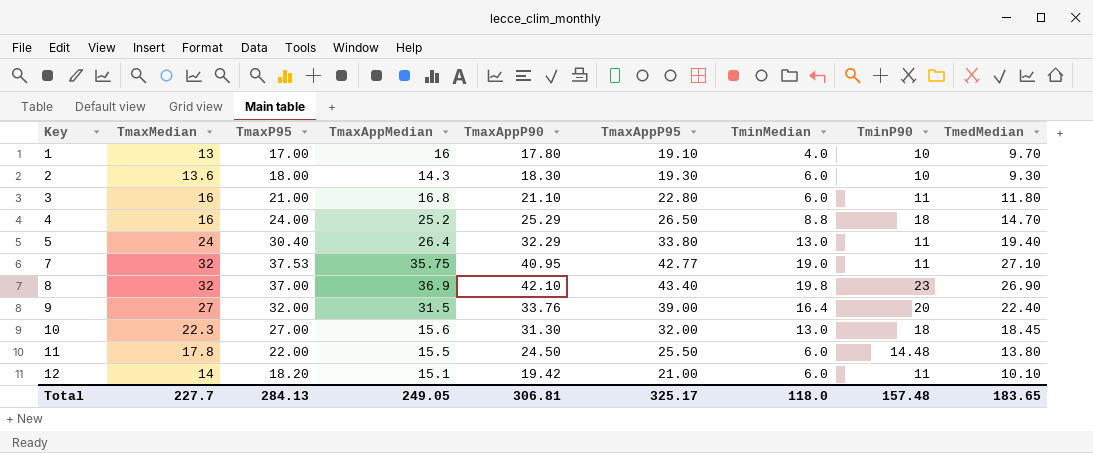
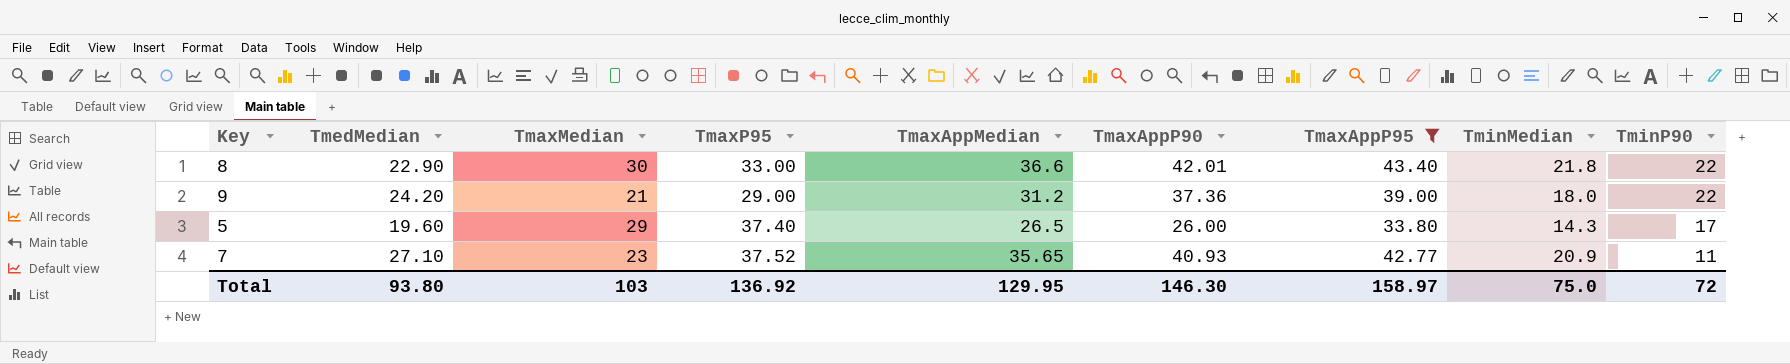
filter: none -> TmaxAppP95 >= 33.80
row order: Key ascending -> TminP90 descending
column TmedMedian | position: 9 -> 2
8 | TmedMedian: 26.90 -> 22.90
8 | TmaxMedian: 32 -> 30
8 | TmaxP95: 37.00 -> 33.00
8 | TmaxAppMedian: 36.9 -> 36.6
8 | TmaxAppP90: 42.10 -> 42.01
8 | TminMedian: 19.8 -> 21.8
8 | TminP90: 23 -> 22
9 | TmedMedian: 22.40 -> 24.20
9 | TmaxMedian: 27 -> 21
9 | TmaxP95: 32.00 -> 29.00
9 | TmaxAppMedian: 31.5 -> 31.2
9 | TmaxAppP90: 33.76 -> 37.36
9 | TminMedian: 16.4 -> 18.0
9 | TminP90: 20 -> 22
5 | TmedMedian: 19.40 -> 19.60
5 | TmaxMedian: 24 -> 29
5 | TmaxP95: 30.40 -> 37.40
5 | TmaxAppMedian: 26.4 -> 26.5
5 | TmaxAppP90: 32.29 -> 26.00
5 | TminMedian: 13.0 -> 14.3
5 | TminP90: 11 -> 17
7 | TmaxMedian: 32 -> 23
7 | TmaxP95: 37.53 -> 37.52
7 | TmaxAppMedian: 35.75 -> 35.65
7 | TmaxAppP90: 40.95 -> 40.93
7 | TminMedian: 19.0 -> 20.9
Total | TmedMedian: 183.65 -> 93.80
Total | TmaxMedian: 227.7 -> 103
Total | TmaxP95: 284.13 -> 136.92
Total | TmaxAppMedian: 249.05 -> 129.95
Total | TmaxAppP90: 306.81 -> 146.30
Total | TmaxAppP95: 325.17 -> 158.97
Total | TminMedian: 118.0 -> 75.0
Total | TminP90: 157.48 -> 72

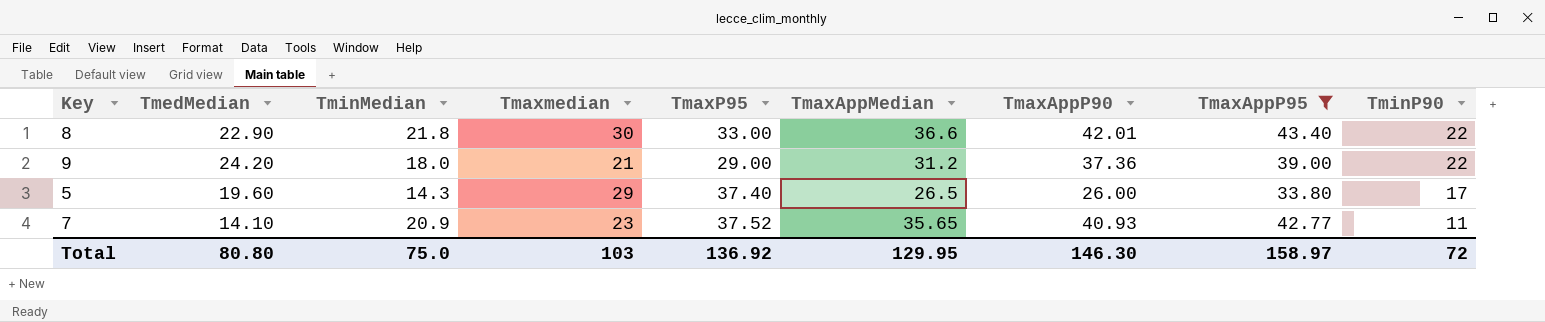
column TminMedian | position: 8 -> 3
column name: TmaxMedian -> Tmaxmedian
7 | TmedMedian: 27.10 -> 14.10
Total | TmedMedian: 93.80 -> 80.80

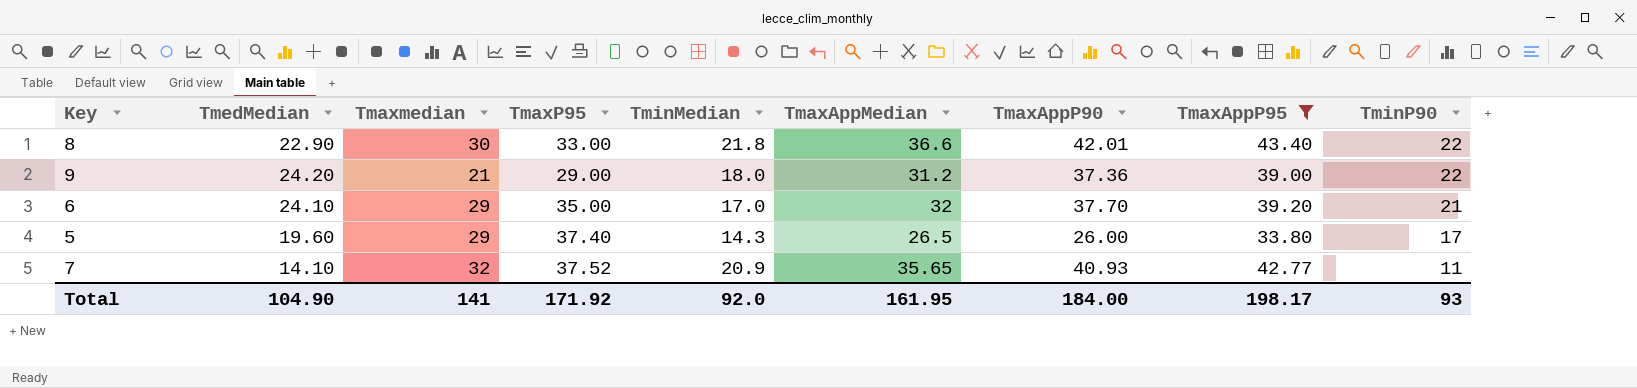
column TminMedian | position: 3 -> 5
row 6: none -> 24.10 | 29 | 35.00 | 17.0 | 32 | 37.70 | 39.20 | 21
7 | Tmaxmedian: 23 -> 32
Total | TmedMedian: 80.80 -> 104.90
Total | Tmaxmedian: 103 -> 141
Total | TmaxP95: 136.92 -> 171.92
Total | TminMedian: 75.0 -> 92.0
Total | TmaxAppMedian: 129.95 -> 161.95
Total | TmaxAppP90: 146.30 -> 184.00
Total | TmaxAppP95: 158.97 -> 198.17
Total | TminP90: 72 -> 93

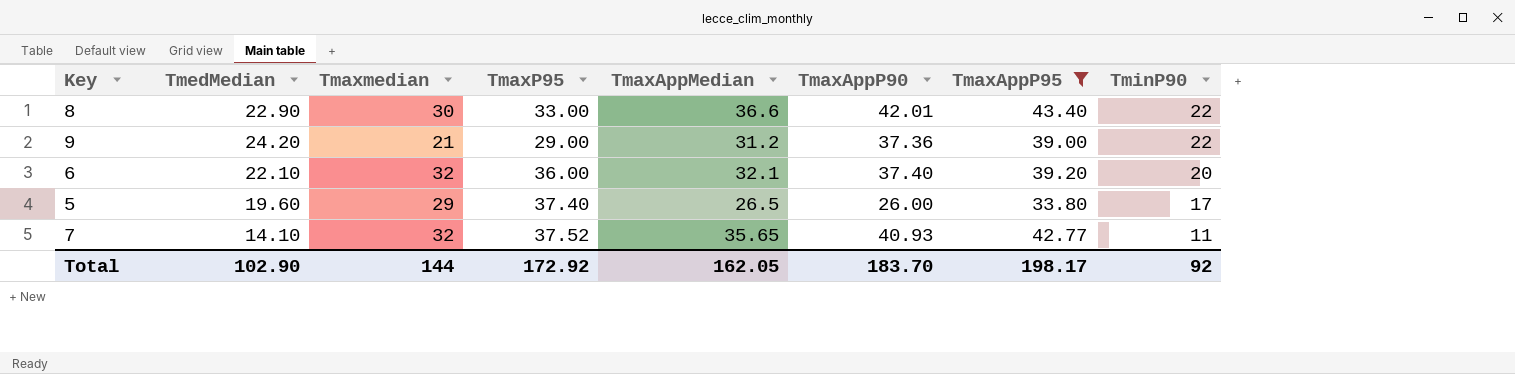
column TminMedian | position: 5 -> none
6 | TmedMedian: 24.10 -> 22.10
6 | Tmaxmedian: 29 -> 32
6 | TmaxP95: 35.00 -> 36.00
6 | TmaxAppMedian: 32 -> 32.1
6 | TmaxAppP90: 37.70 -> 37.40
6 | TminP90: 21 -> 20
Total | TmedMedian: 104.90 -> 102.90
Total | Tmaxmedian: 141 -> 144
Total | TmaxP95: 171.92 -> 172.92
Total | TmaxAppMedian: 161.95 -> 162.05
Total | TmaxAppP90: 184.00 -> 183.70
Total | TminP90: 93 -> 92

